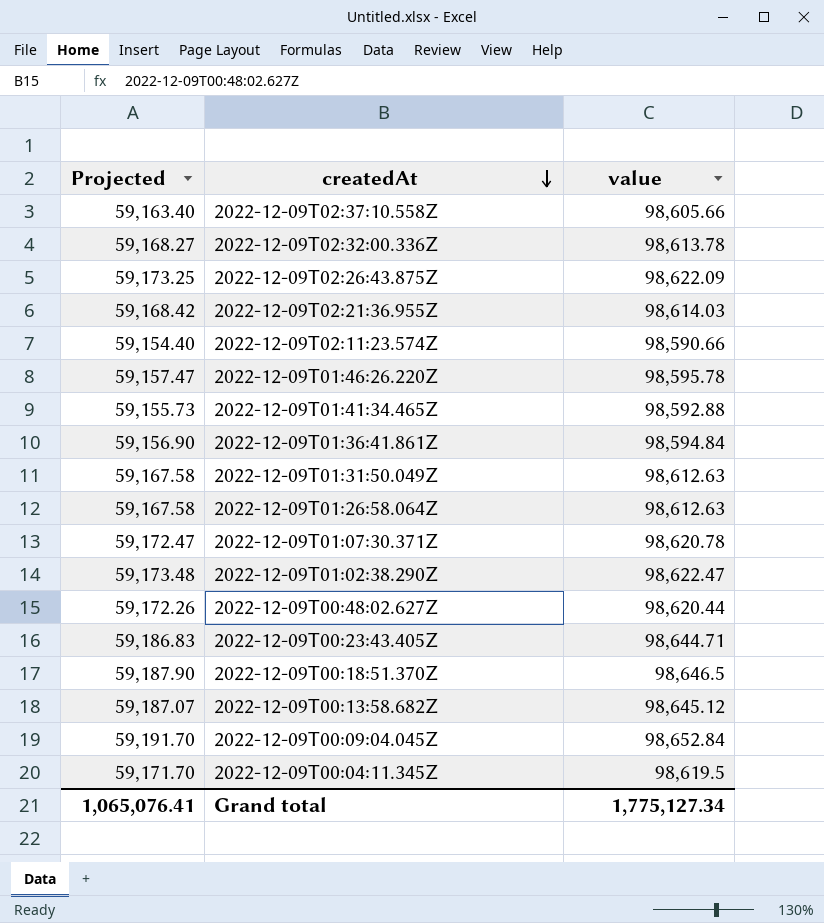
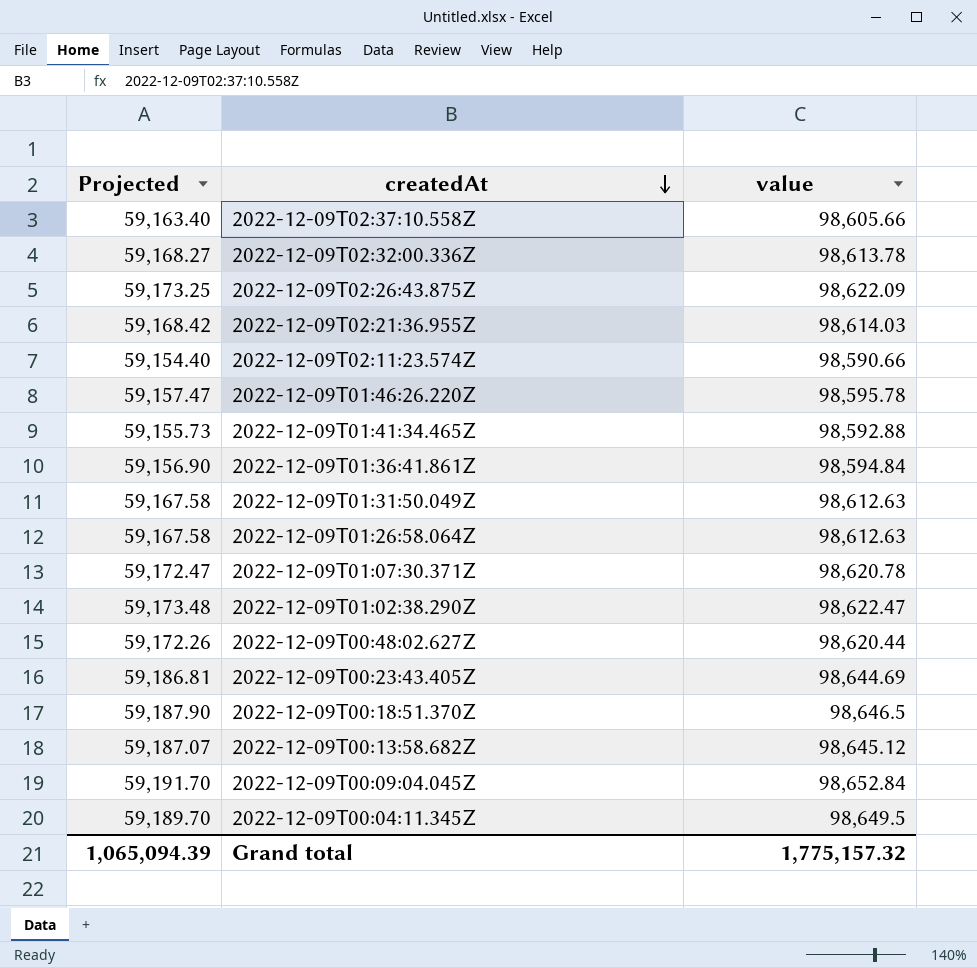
2022-12-09T00:23:43.405Z | Projected: 59,186.83 -> 59,186.81
2022-12-09T00:23:43.405Z | value: 98,644.71 -> 98,644.69
2022-12-09T00:04:11.345Z | Projected: 59,171.70 -> 59,189.70
2022-12-09T00:04:11.345Z | value: 98,619.5 -> 98,649.5
Grand total | Projected: 1,065,076.41 -> 1,065,094.39
Grand total | value: 1,775,127.34 -> 1,775,157.32

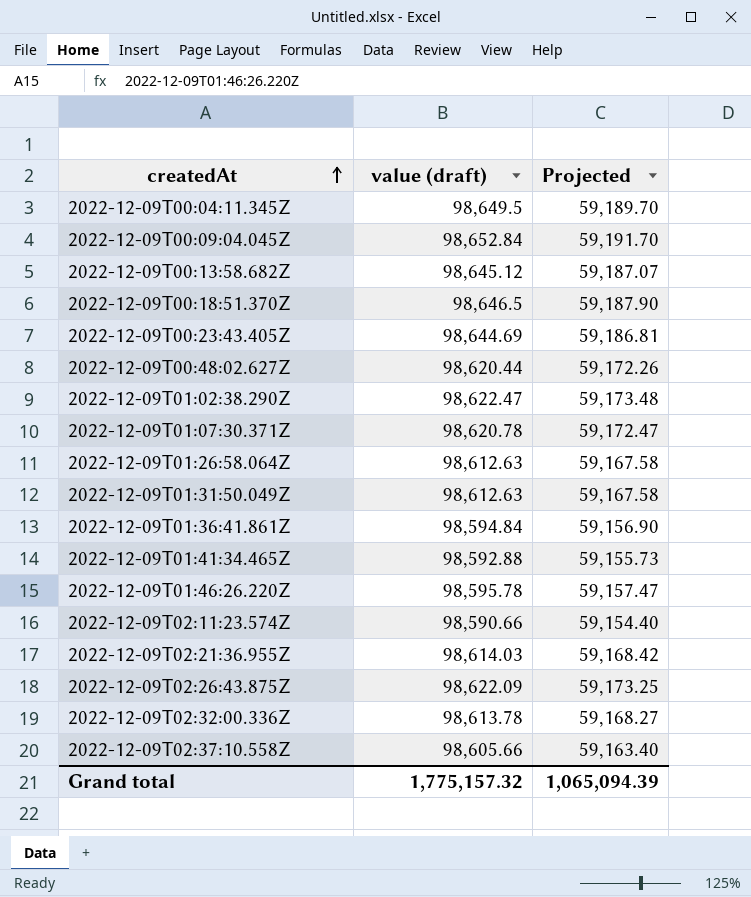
row order: createdAt descending -> createdAt ascending
column name: value -> value (draft)
column Projected | position: 1 -> 3

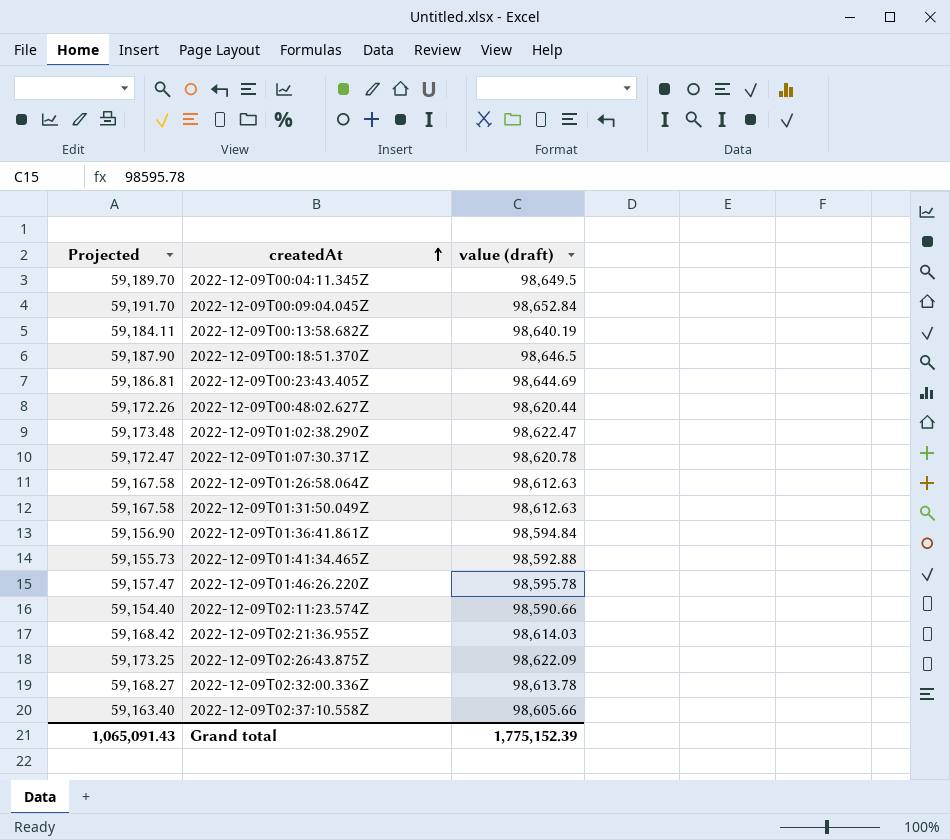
column Projected | position: 3 -> 1
2022-12-09T00:13:58.682Z | Projected: 59,187.07 -> 59,184.11
2022-12-09T00:13:58.682Z | value (draft): 98,645.12 -> 98,640.19
Grand total | Projected: 1,065,094.39 -> 1,065,091.43
Grand total | value (draft): 1,775,157.32 -> 1,775,152.39

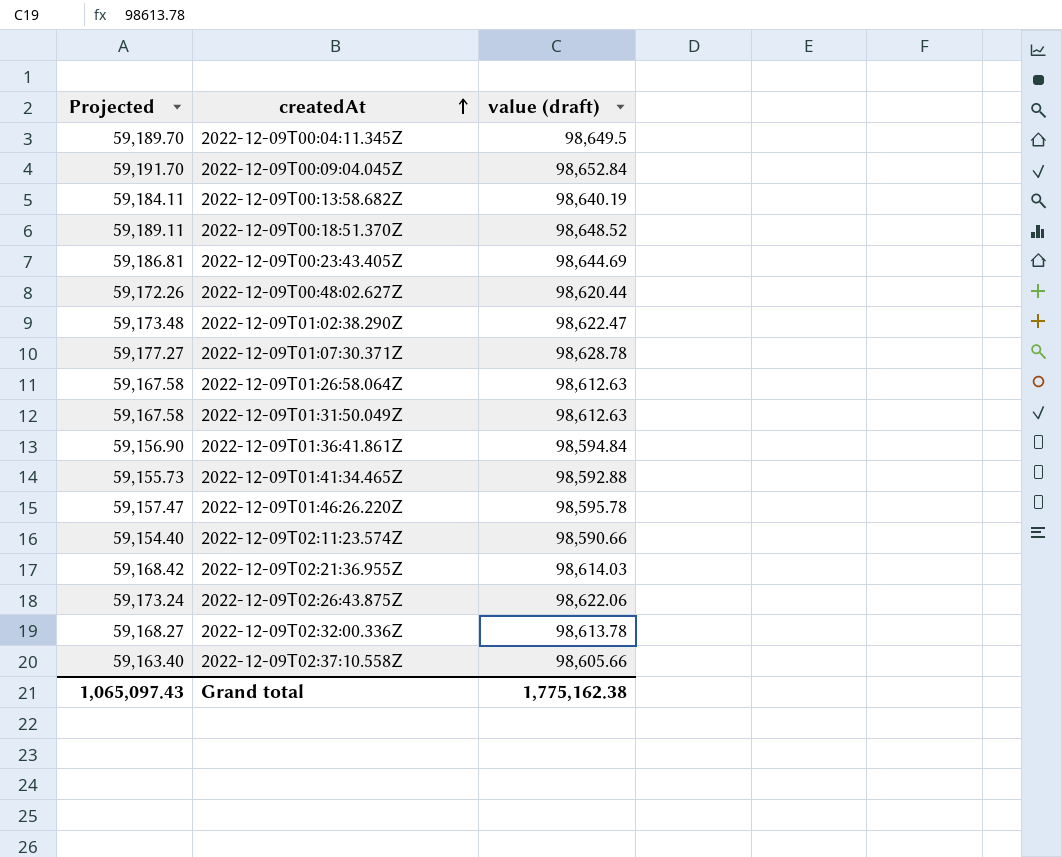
2022-12-09T00:18:51.370Z | Projected: 59,187.90 -> 59,189.11
2022-12-09T00:18:51.370Z | value (draft): 98,646.5 -> 98,648.52
2022-12-09T01:07:30.371Z | Projected: 59,172.47 -> 59,177.27
2022-12-09T01:07:30.371Z | value (draft): 98,620.78 -> 98,628.78
2022-12-09T02:26:43.875Z | Projected: 59,173.25 -> 59,173.24
2022-12-09T02:26:43.875Z | value (draft): 98,622.09 -> 98,622.06
Grand total | Projected: 1,065,091.43 -> 1,065,097.43
Grand total | value (draft): 1,775,152.39 -> 1,775,162.38

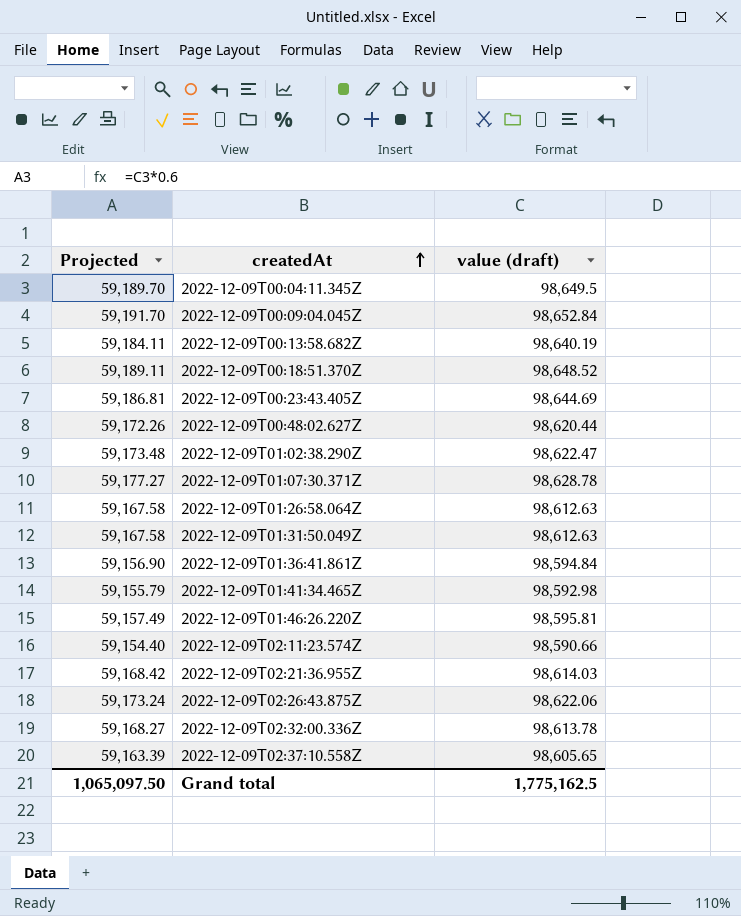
2022-12-09T01:41:34.465Z | Projected: 59,155.73 -> 59,155.79
2022-12-09T01:41:34.465Z | value (draft): 98,592.88 -> 98,592.98
2022-12-09T01:46:26.220Z | Projected: 59,157.47 -> 59,157.49
2022-12-09T01:46:26.220Z | value (draft): 98,595.78 -> 98,595.81
2022-12-09T02:37:10.558Z | Projected: 59,163.40 -> 59,163.39
2022-12-09T02:37:10.558Z | value (draft): 98,605.66 -> 98,605.65
Grand total | Projected: 1,065,097.43 -> 1,065,097.50
Grand total | value (draft): 1,775,162.38 -> 1,775,162.5

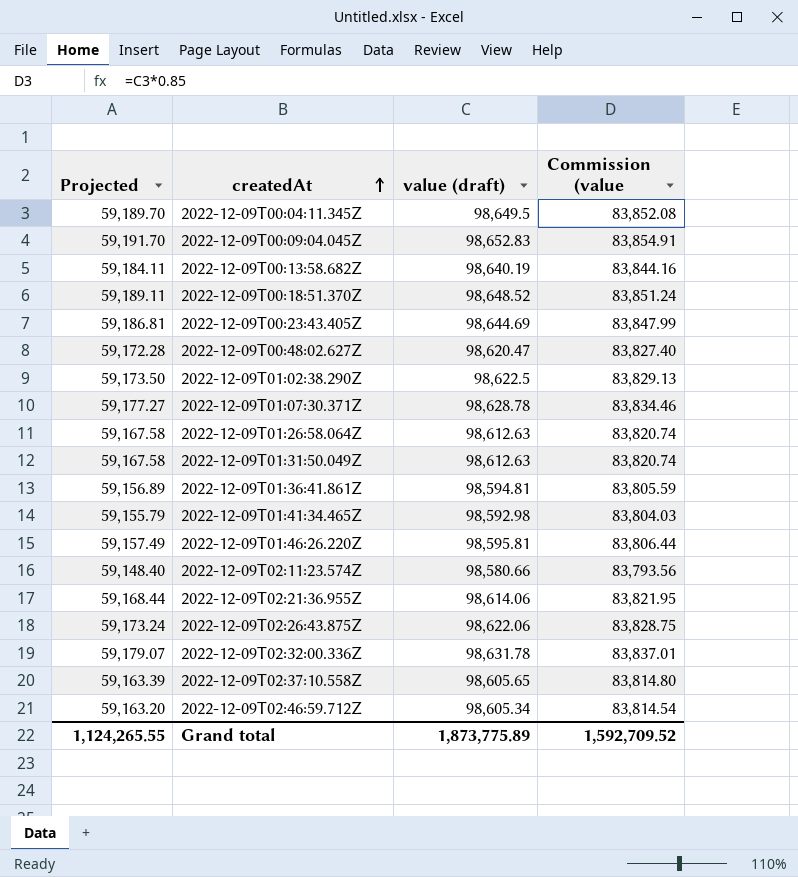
column Commission (value | formula: none -> [value (draft)] * 0.85
2022-12-09T00:09:04.045Z | value (draft): 98,652.84 -> 98,652.83
2022-12-09T00:48:02.627Z | Projected: 59,172.26 -> 59,172.28
2022-12-09T00:48:02.627Z | value (draft): 98,620.44 -> 98,620.47
2022-12-09T01:02:38.290Z | Projected: 59,173.48 -> 59,173.50
2022-12-09T01:02:38.290Z | value (draft): 98,622.47 -> 98,622.5
2022-12-09T01:36:41.861Z | Projected: 59,156.90 -> 59,156.89
2022-12-09T01:36:41.861Z | value (draft): 98,594.84 -> 98,594.81
2022-12-09T02:11:23.574Z | Projected: 59,154.40 -> 59,148.40
2022-12-09T02:11:23.574Z | value (draft): 98,590.66 -> 98,580.66
2022-12-09T02:21:36.955Z | Projected: 59,168.42 -> 59,168.44
2022-12-09T02:21:36.955Z | value (draft): 98,614.03 -> 98,614.06
2022-12-09T02:32:00.336Z | Projected: 59,168.27 -> 59,179.07
2022-12-09T02:32:00.336Z | value (draft): 98,613.78 -> 98,631.78
row 2022-12-09T02:46:59.712Z: none -> 59,163.20 | 98,605.34 | 83,814.54
Grand total | Projected: 1,065,097.50 -> 1,124,265.55
Grand total | value (draft): 1,775,162.5 -> 1,873,775.89

